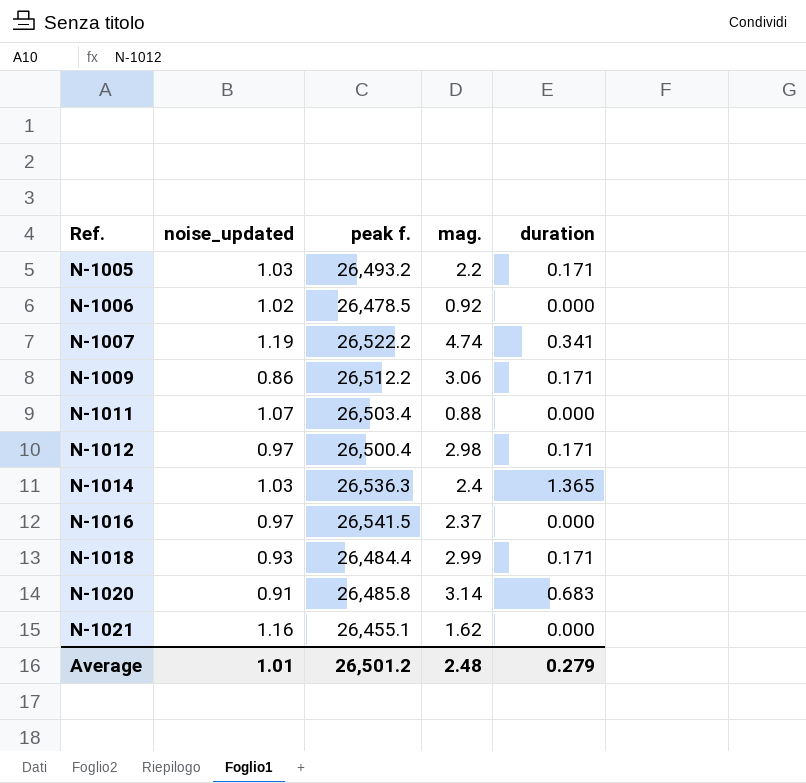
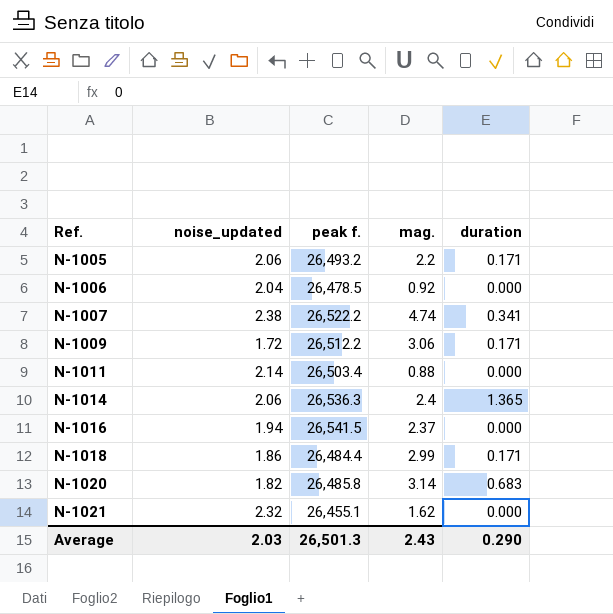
row N-1012: 0.97 | 26,500.4 | 2.98 | 0.171 -> none
N-1005 | noise_updated: 1.03 -> 2.06
N-1006 | noise_updated: 1.02 -> 2.04
N-1007 | noise_updated: 1.19 -> 2.38
N-1009 | noise_updated: 0.86 -> 1.72
N-1011 | noise_updated: 1.07 -> 2.14
N-1014 | noise_updated: 1.03 -> 2.06
N-1016 | noise_updated: 0.97 -> 1.94
N-1018 | noise_updated: 0.93 -> 1.86
N-1020 | noise_updated: 0.91 -> 1.82
N-1021 | noise_updated: 1.16 -> 2.32
Average | noise_updated: 1.01 -> 2.03
Average | peak f.: 26,501.2 -> 26,501.3
Average | mag.: 2.48 -> 2.43
Average | duration: 0.279 -> 0.290

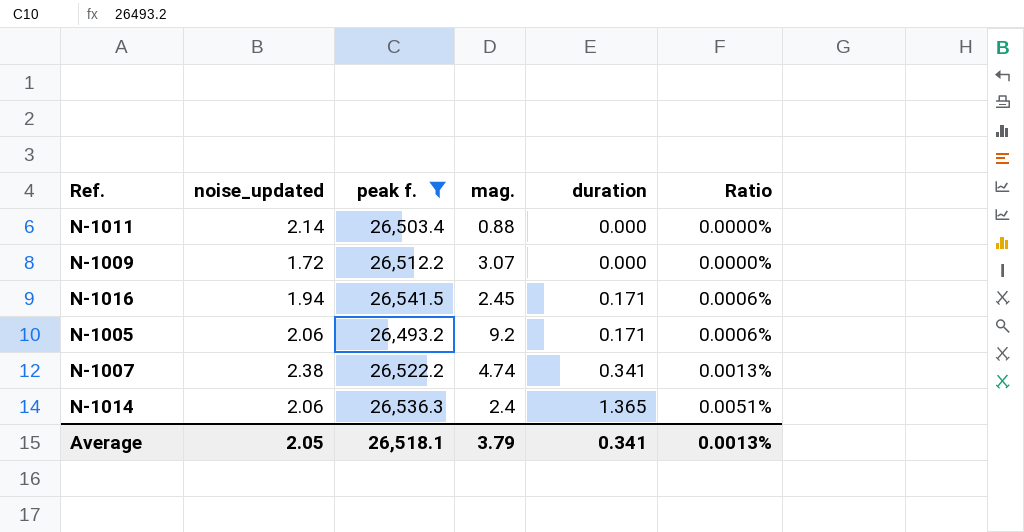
filter: none -> peak f. >= 26,493.2
row order: Ref. ascending -> duration ascending
column Ratio | formula: none -> [duration] / [peak f.]
N-1009 | mag.: 3.06 -> 3.07
N-1009 | duration: 0.171 -> 0.000
N-1016 | mag.: 2.37 -> 2.45
N-1016 | duration: 0.000 -> 0.171
N-1005 | mag.: 2.2 -> 9.2
Average | noise_updated: 2.03 -> 2.05
Average | peak f.: 26,501.3 -> 26,518.1
Average | mag.: 2.43 -> 3.79
Average | duration: 0.290 -> 0.341

